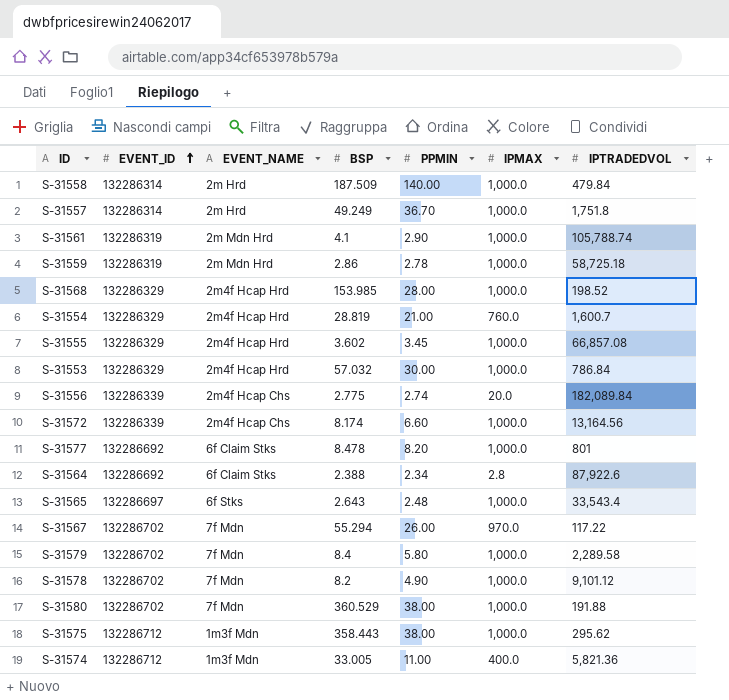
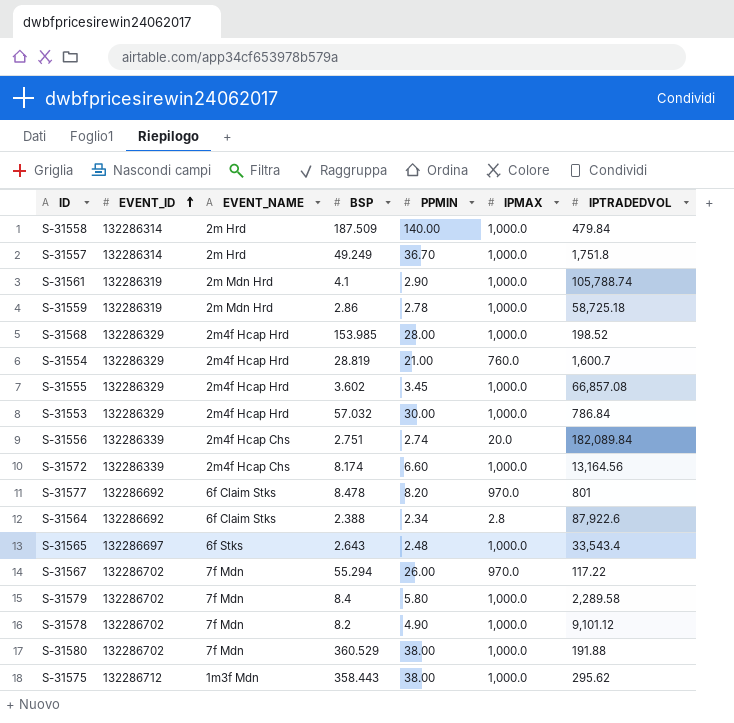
row S-31574: 132286712 | 1m3f Mdn | 33.005 | 11.00 | 400.0 | 5,821.36 -> none
S-31556 | BSP: 2.775 -> 2.751
S-31577 | IPMAX: 1,000.0 -> 970.0

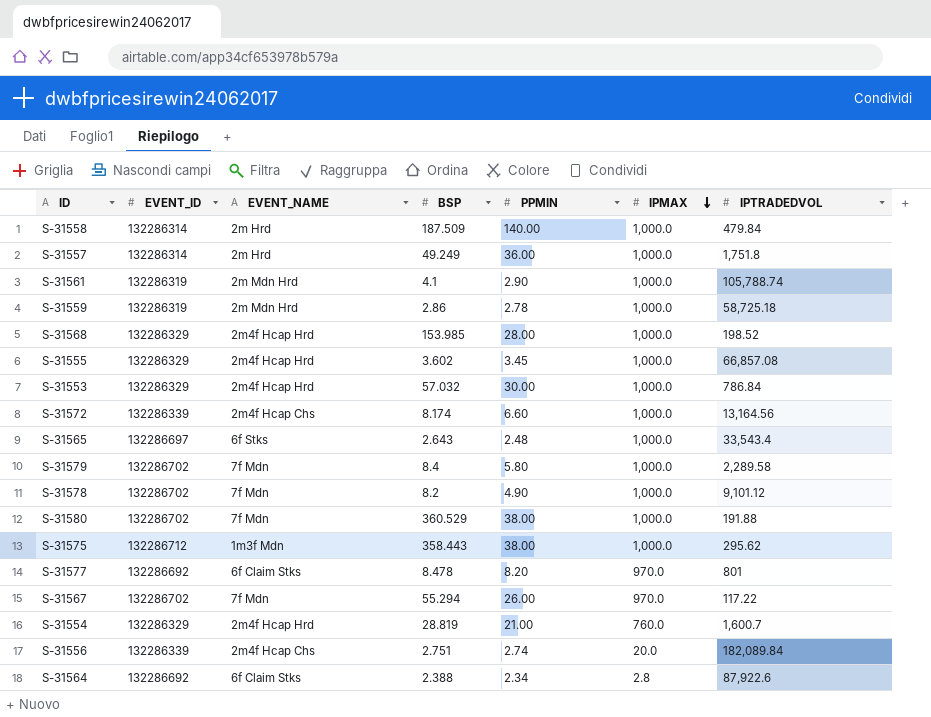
row order: EVENT_ID ascending -> IPMAX descending
S-31557 | PPMIN: 36.70 -> 36.00

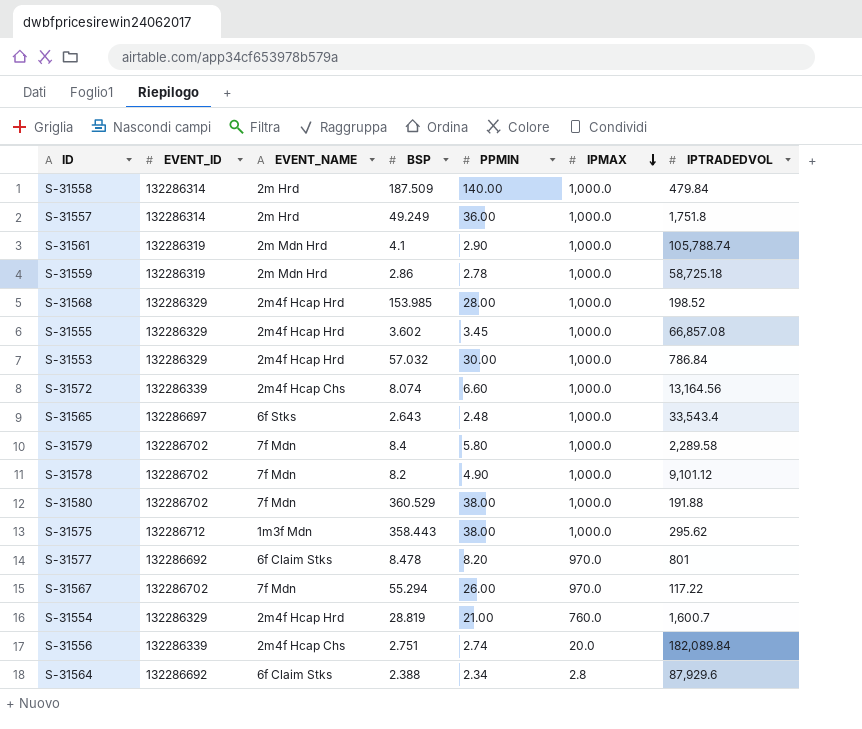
S-31572 | BSP: 8.174 -> 8.074
S-31564 | IPTRADEDVOL: 87,922.6 -> 87,929.6

